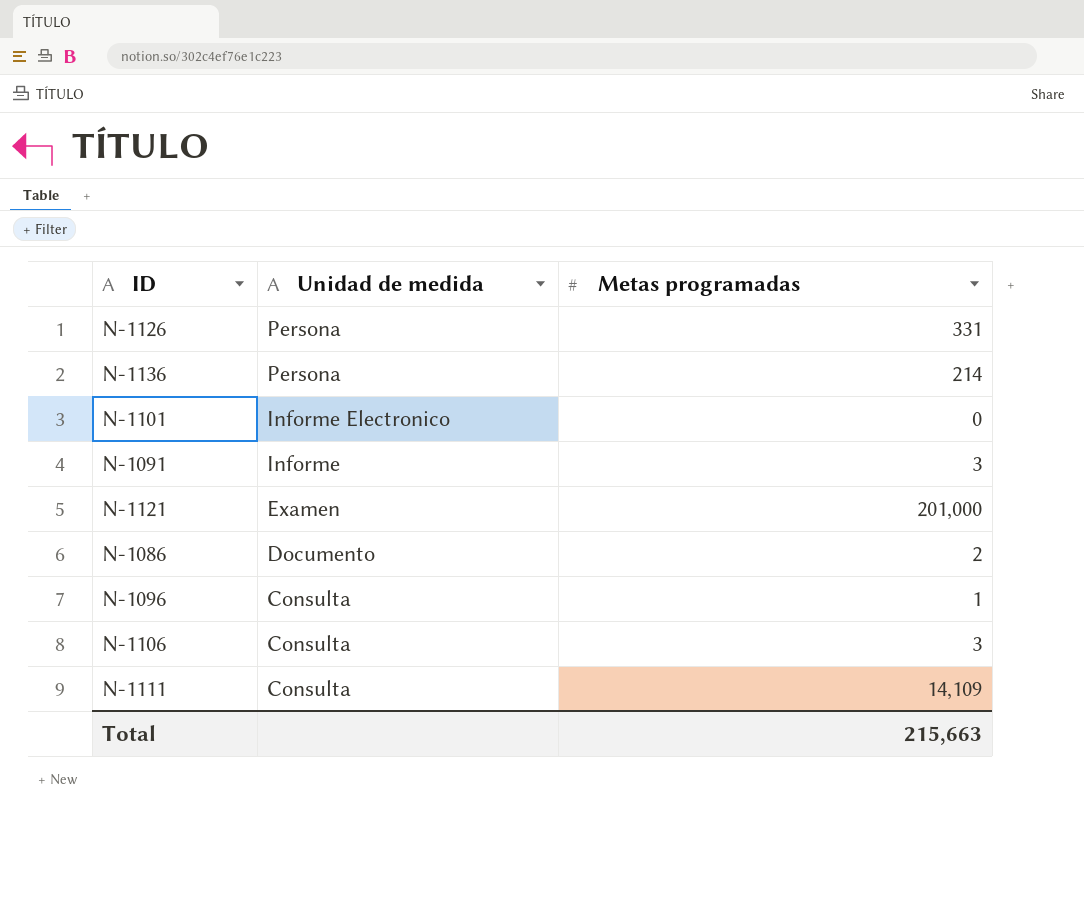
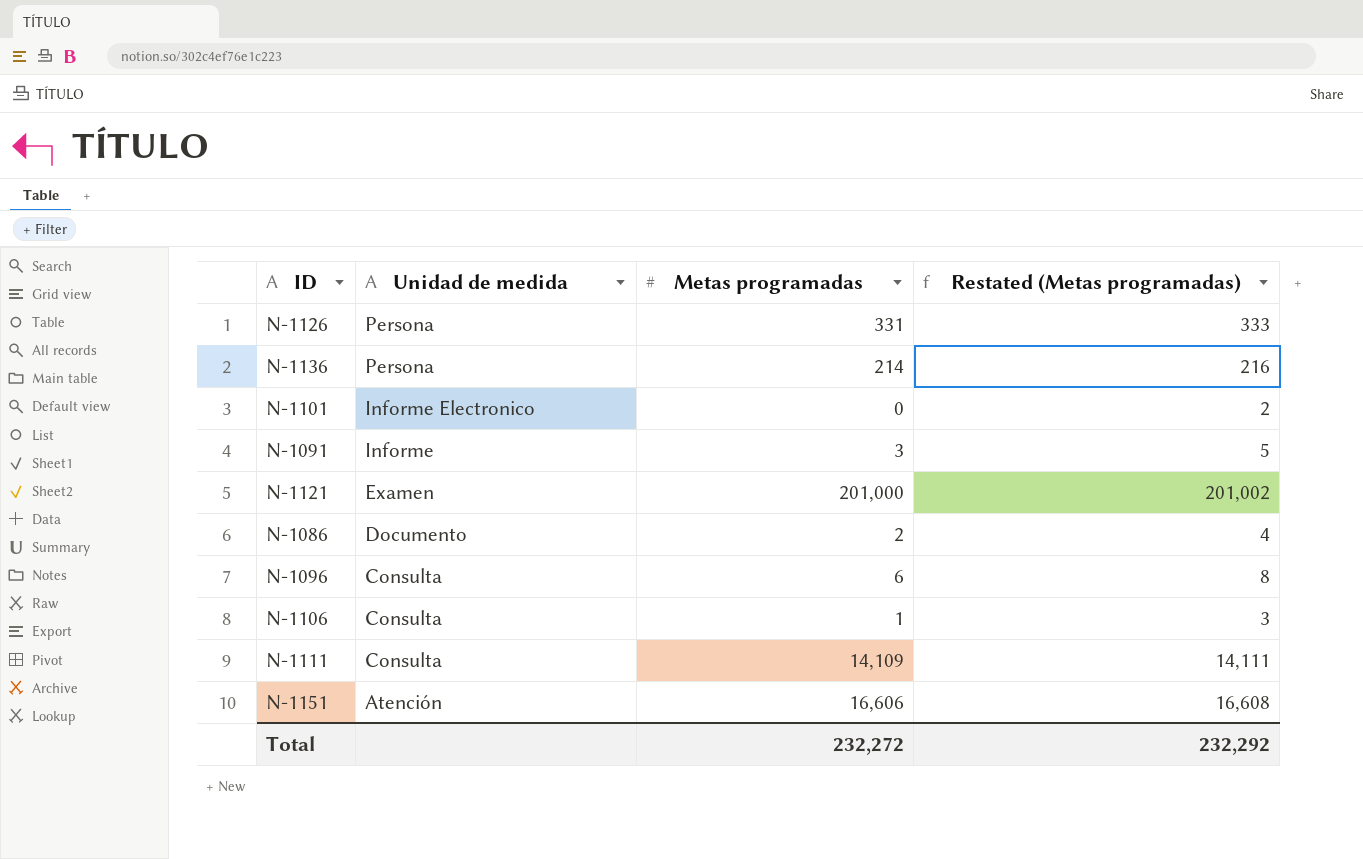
column Restated (Metas programadas) | formula: none -> [Metas programadas] + 2
N-1096 | Metas programadas: 1 -> 6
N-1106 | Metas programadas: 3 -> 1
row N-1151: none -> Atención | 16,606 | 16,608
Total | Metas programadas: 215,663 -> 232,272

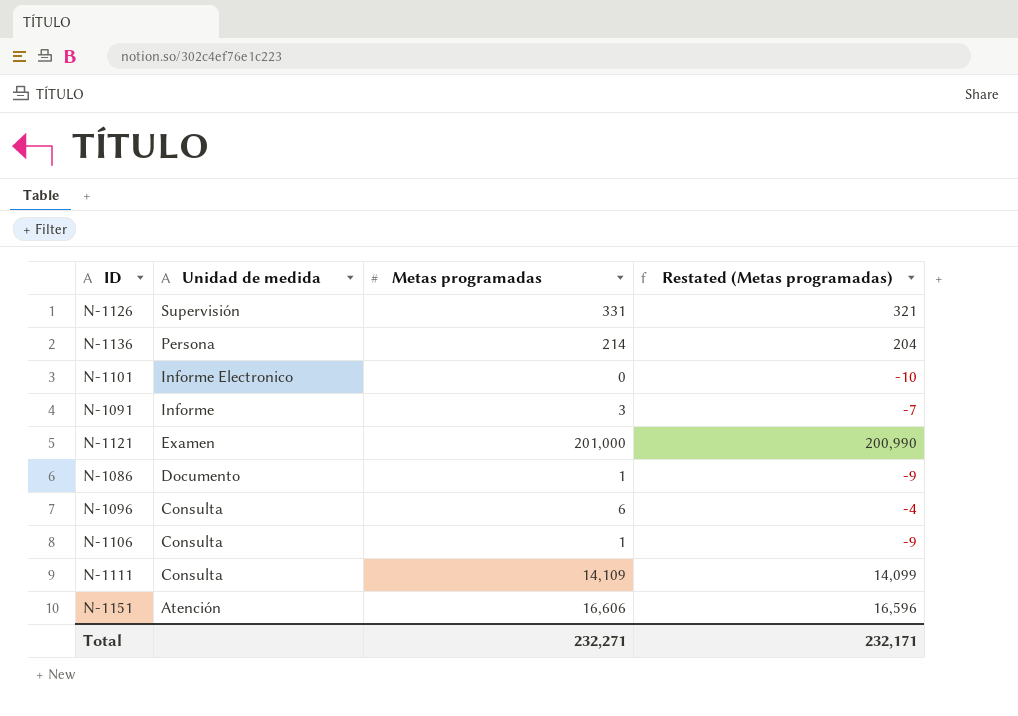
column Restated (Metas programadas) | formula: [Metas programadas] + 2 -> [Metas programadas] - 10
N-1126 | Unidad de medida: Persona -> Supervisión
N-1086 | Metas programadas: 2 -> 1
Total | Metas programadas: 232,272 -> 232,271
Total | Restated (Metas programadas): 232,292 -> 232,171

